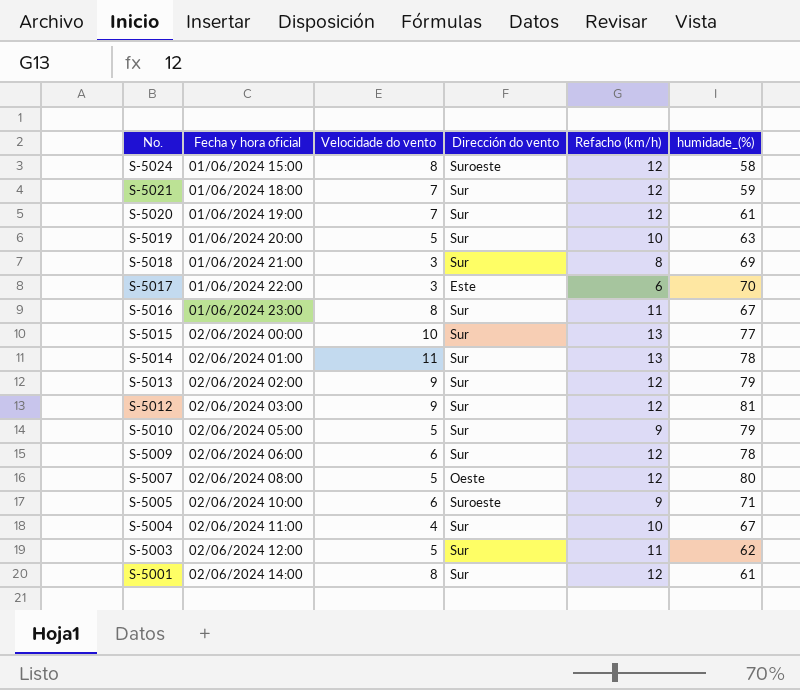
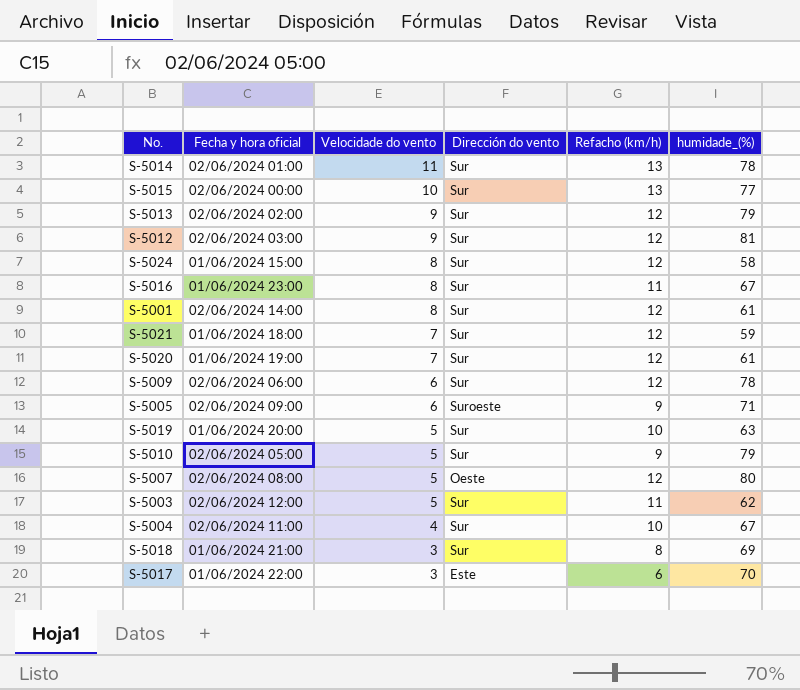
row order: No. descending -> Velocidade do vento descending
S-5024 | Dirección do vento: Suroeste -> Sur
S-5005 | Fecha y hora oficial: 02/06/2024 10:00 -> 02/06/2024 09:00

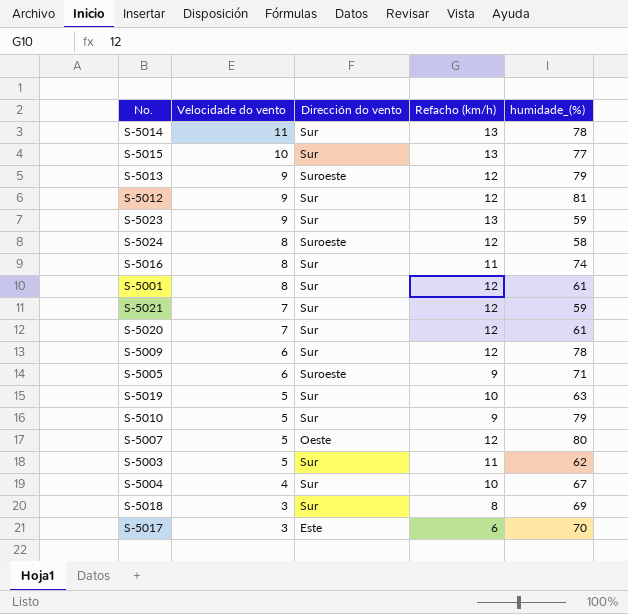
column Fecha y hora oficial | position: 2 -> none
S-5013 | Dirección do vento: Sur -> Suroeste
row S-5023: none -> 9 | Sur | 13 | 59
S-5024 | Dirección do vento: Sur -> Suroeste
S-5016 | humidade_(%): 67 -> 74

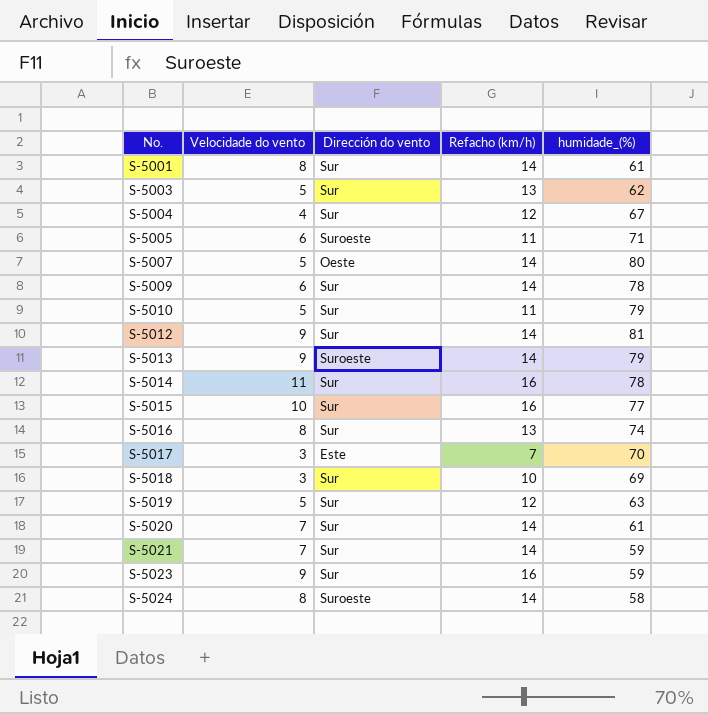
row order: Velocidade do vento descending -> No. ascending
S-5001 | Refacho (km/h): 12 -> 14
S-5003 | Refacho (km/h): 11 -> 13
S-5004 | Refacho (km/h): 10 -> 12
S-5005 | Refacho (km/h): 9 -> 11
S-5007 | Refacho (km/h): 12 -> 14
S-5009 | Refacho (km/h): 12 -> 14
S-5010 | Refacho (km/h): 9 -> 11
S-5012 | Refacho (km/h): 12 -> 14
S-5013 | Refacho (km/h): 12 -> 14
S-5014 | Refacho (km/h): 13 -> 16
S-5015 | Refacho (km/h): 13 -> 16
S-5016 | Refacho (km/h): 11 -> 13
S-5017 | Refacho (km/h): 6 -> 7
S-5018 | Refacho (km/h): 8 -> 10
S-5019 | Refacho (km/h): 10 -> 12
S-5020 | Refacho (km/h): 12 -> 14
S-5021 | Refacho (km/h): 12 -> 14
S-5023 | Refacho (km/h): 13 -> 16
S-5024 | Refacho (km/h): 12 -> 14

